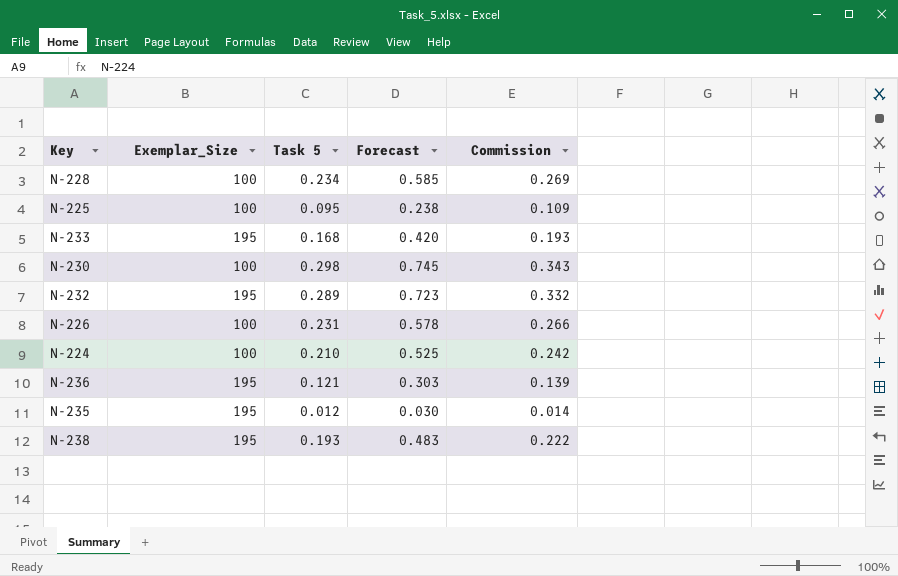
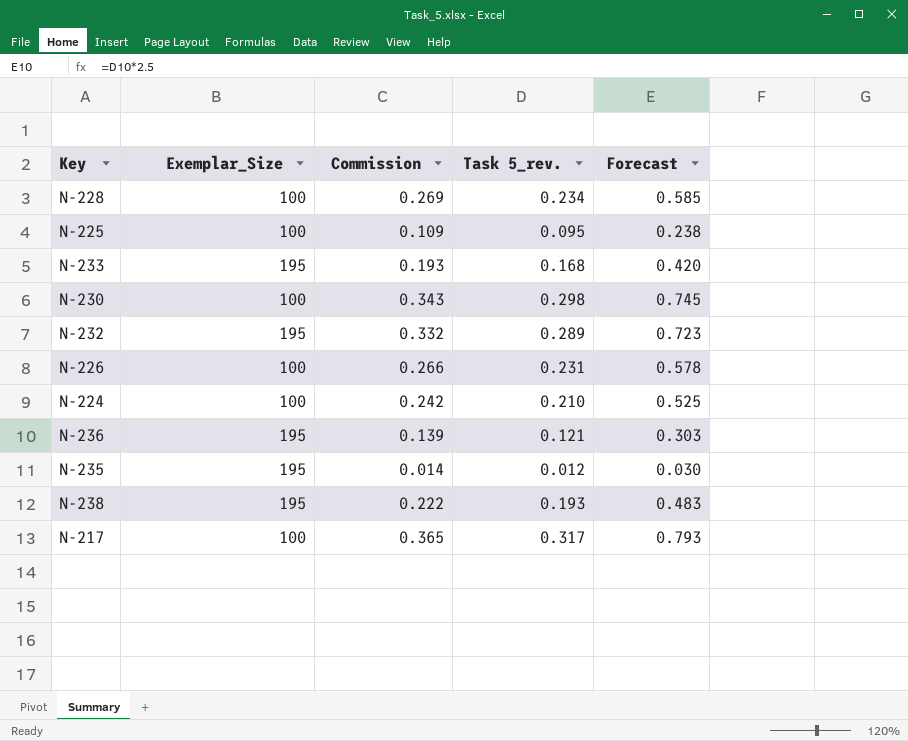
column Commission | position: 5 -> 3
column name: Task 5 -> Task 5_rev.
row N-217: none -> 100 | 0.365 | 0.317 | 0.793

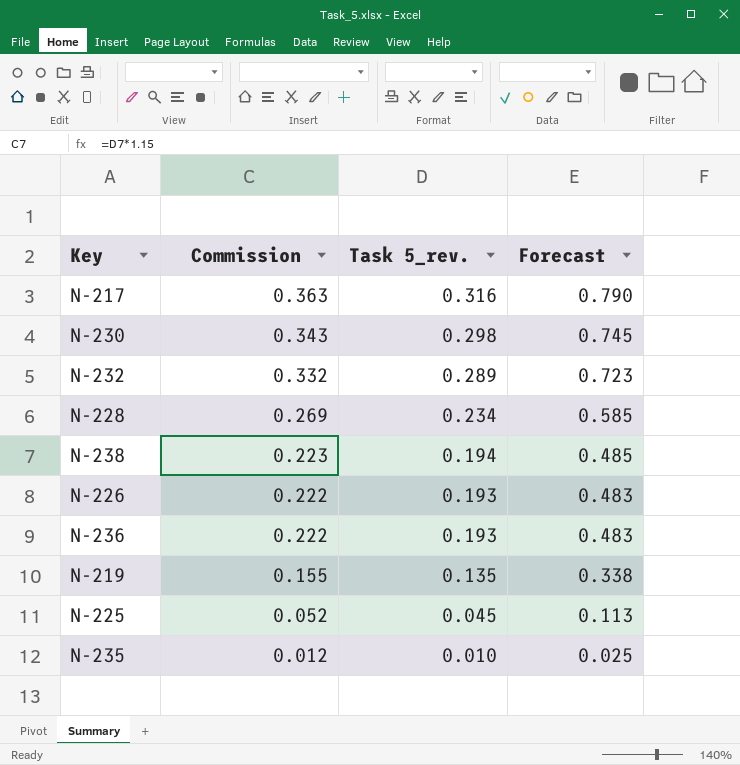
row order: none -> Commission descending
column Exemplar_Size | position: 2 -> none
row N-233: 195 | 0.193 | 0.168 | 0.420 -> none
row N-224: 100 | 0.242 | 0.210 | 0.525 -> none
N-217 | Commission: 0.365 -> 0.363
N-217 | Task 5_rev.: 0.317 -> 0.316
N-217 | Forecast: 0.793 -> 0.790
N-238 | Commission: 0.222 -> 0.223
N-238 | Task 5_rev.: 0.193 -> 0.194
N-238 | Forecast: 0.483 -> 0.485
N-226 | Commission: 0.266 -> 0.222
N-226 | Task 5_rev.: 0.231 -> 0.193
N-226 | Forecast: 0.578 -> 0.483
N-236 | Commission: 0.139 -> 0.222
N-236 | Task 5_rev.: 0.121 -> 0.193
N-236 | Forecast: 0.303 -> 0.483
row N-219: none -> 0.155 | 0.135 | 0.338
N-225 | Commission: 0.109 -> 0.052
N-225 | Task 5_rev.: 0.095 -> 0.045
N-225 | Forecast: 0.238 -> 0.113
N-235 | Commission: 0.014 -> 0.012
N-235 | Task 5_rev.: 0.012 -> 0.010
N-235 | Forecast: 0.030 -> 0.025

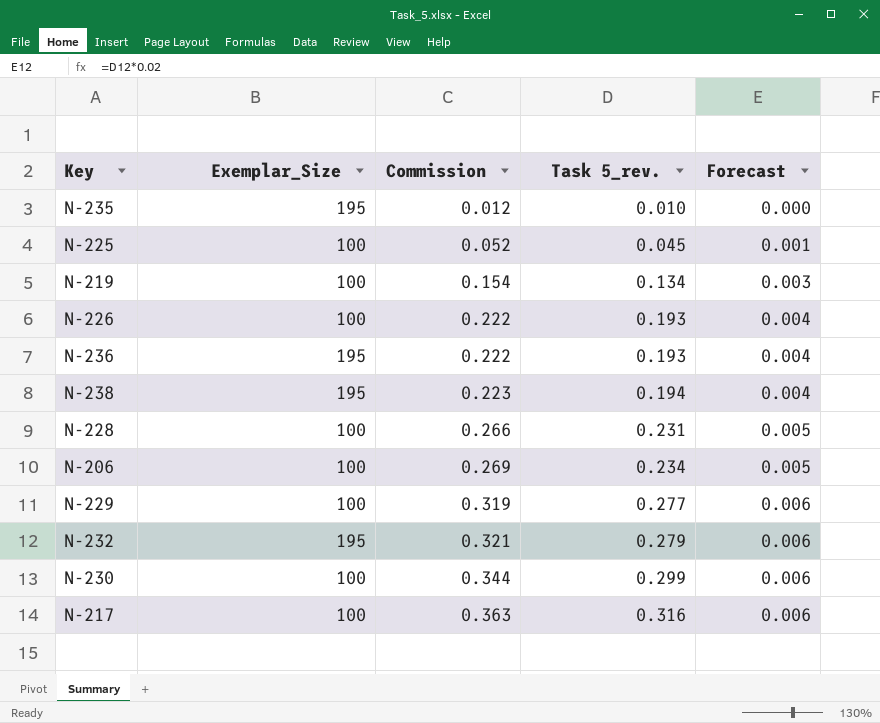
row order: Commission descending -> Commission ascending
column Exemplar_Size | position: none -> 2
column Forecast | formula: [Task 5_rev.] * 2.5 -> [Task 5_rev.] * 0.02
N-219 | Commission: 0.155 -> 0.154
N-219 | Task 5_rev.: 0.135 -> 0.134
N-228 | Commission: 0.269 -> 0.266
N-228 | Task 5_rev.: 0.234 -> 0.231
row N-206: none -> 100 | 0.269 | 0.234 | 0.005
row N-229: none -> 100 | 0.319 | 0.277 | 0.006
N-232 | Commission: 0.332 -> 0.321
N-232 | Task 5_rev.: 0.289 -> 0.279
N-230 | Commission: 0.343 -> 0.344
N-230 | Task 5_rev.: 0.298 -> 0.299

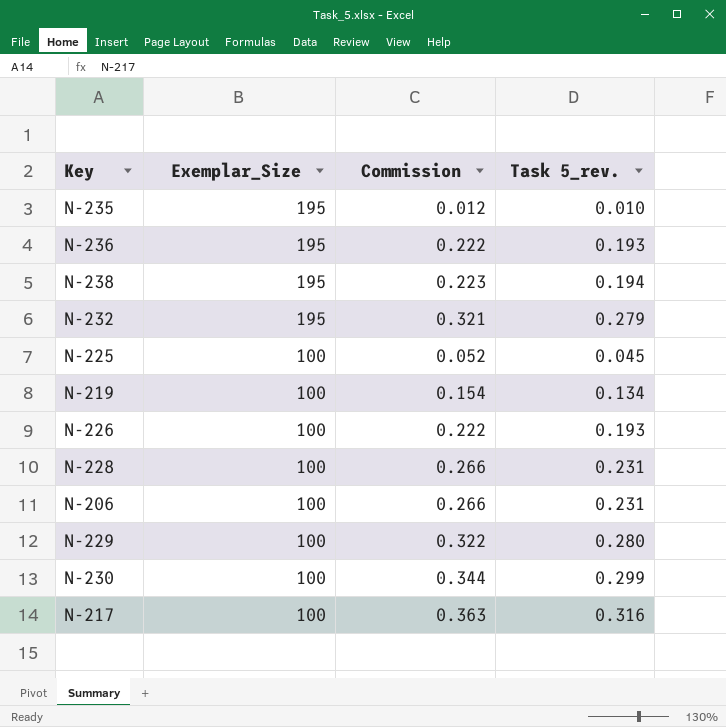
row order: Commission ascending -> Exemplar_Size descending
column Forecast | formula: [Task 5_rev.] * 0.02 -> none
N-206 | Commission: 0.269 -> 0.266
N-206 | Task 5_rev.: 0.234 -> 0.231
N-229 | Commission: 0.319 -> 0.322
N-229 | Task 5_rev.: 0.277 -> 0.280

